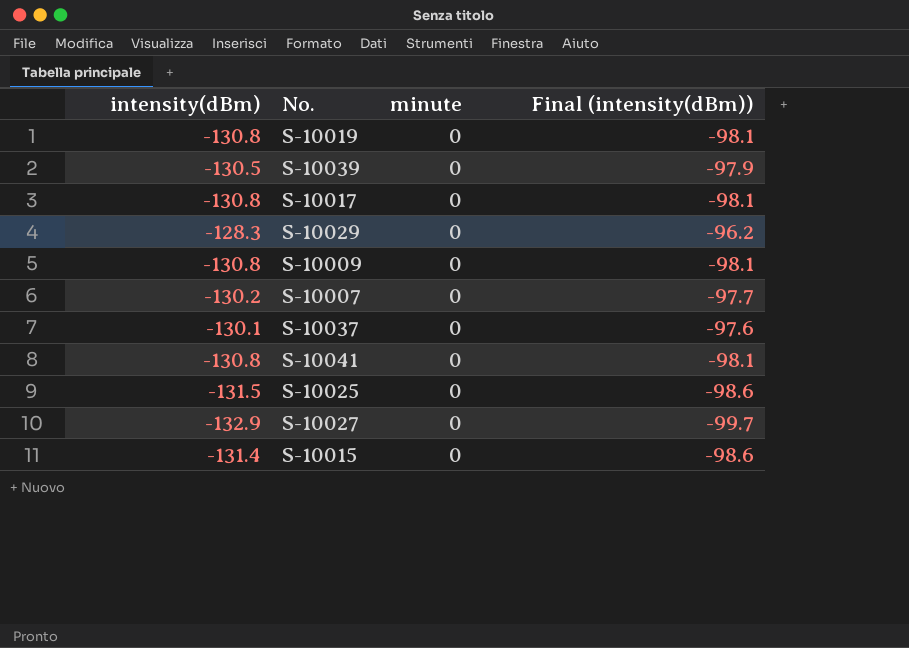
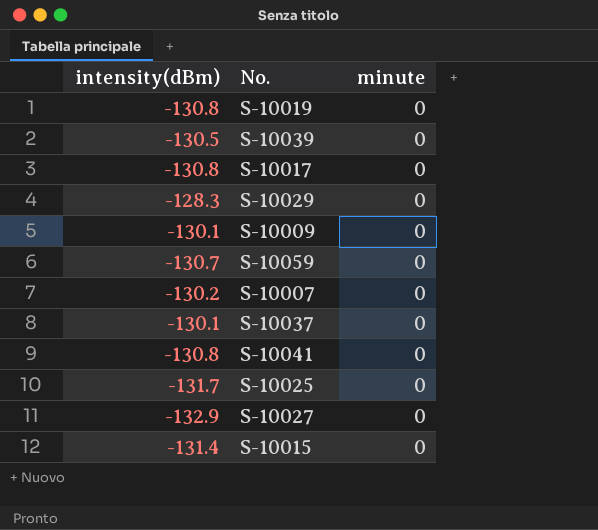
column Final (intensity(dBm)) | formula: [intensity(dBm)] * 0.75 -> none
S-10009 | intensity(dBm): -130.8 -> -130.1
row S-10059: none -> -130.7 | 0
S-10025 | intensity(dBm): -131.5 -> -131.7

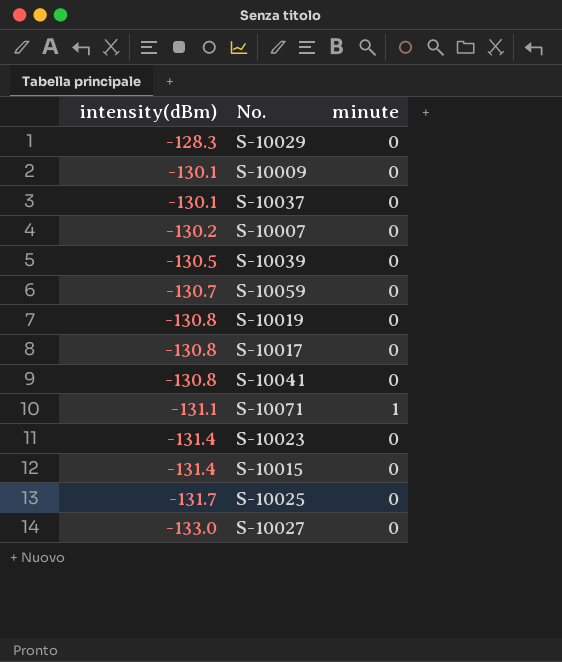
row order: none -> intensity(dBm) descending
row S-10071: none -> -131.1 | 1
row S-10023: none -> -131.4 | 0
S-10027 | intensity(dBm): -132.9 -> -133.0

